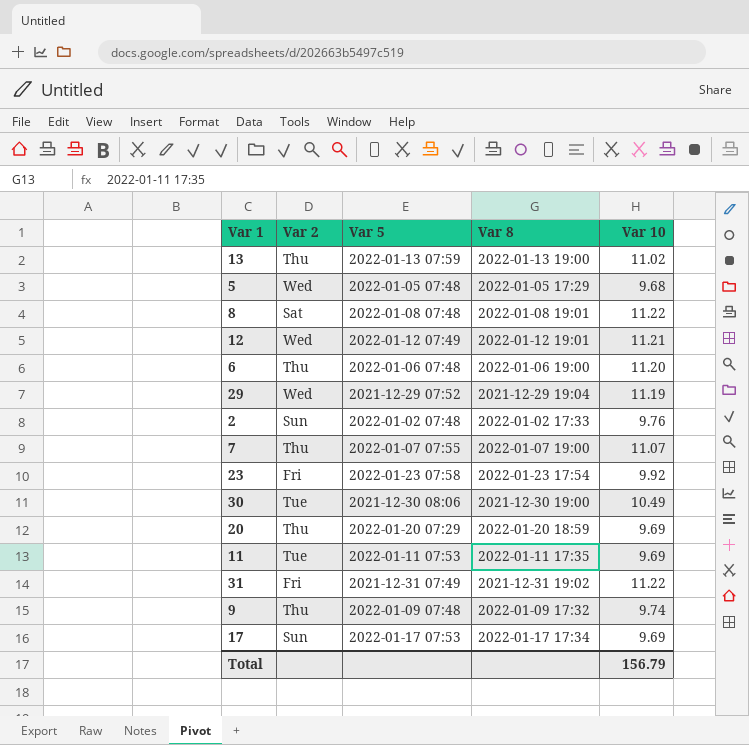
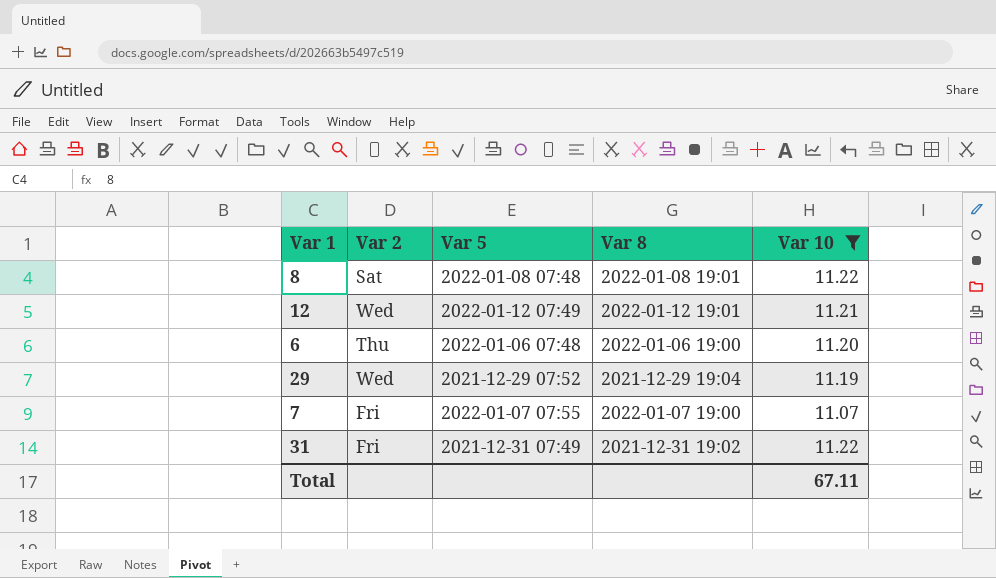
filter: none -> Var 10 >= 11.07
7 | Var 2: Thu -> Fri
Total | Var 10: 156.79 -> 67.11

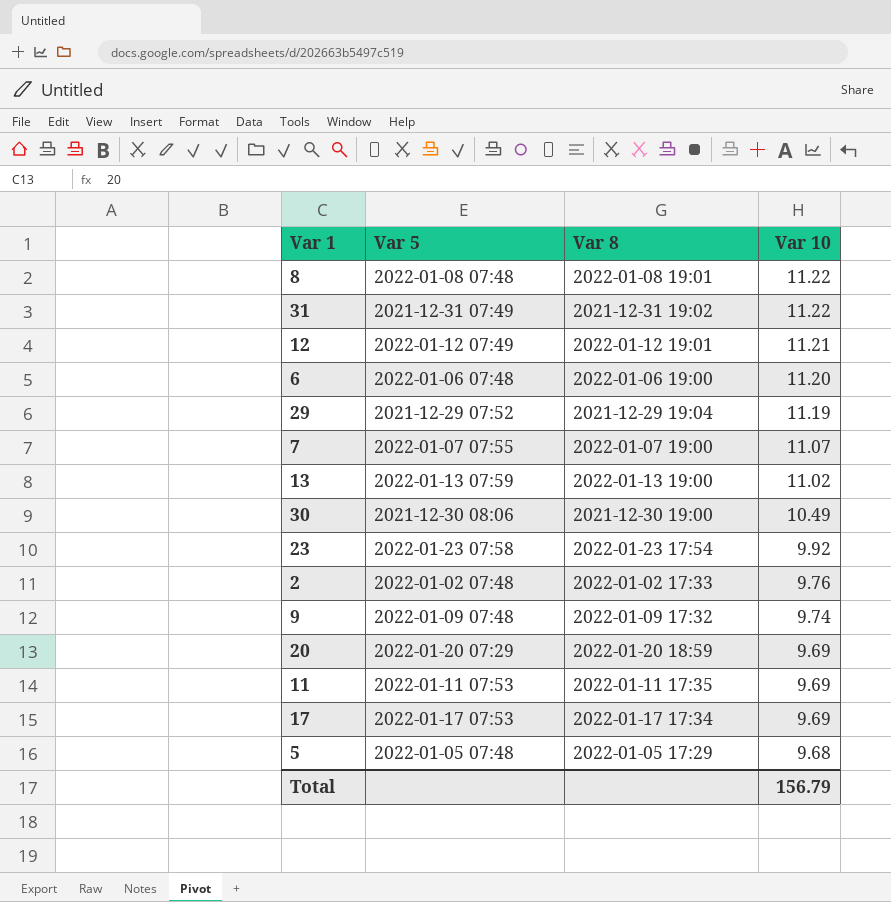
filter: Var 10 >= 11.07 -> none
row order: none -> Var 10 descending
column Var 2 | position: 2 -> none
Total | Var 10: 67.11 -> 156.79

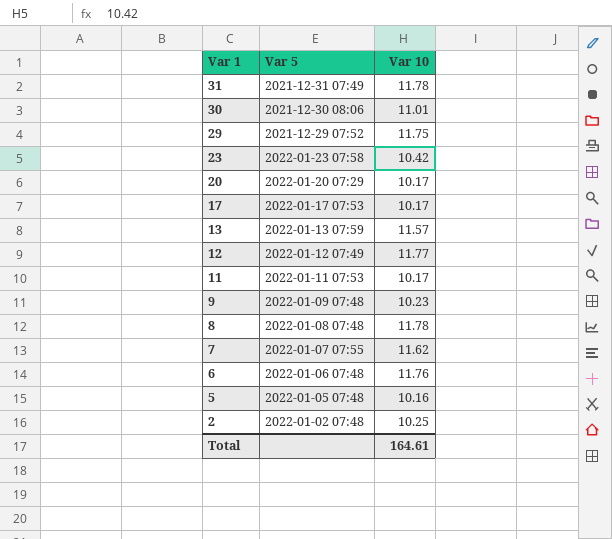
row order: Var 10 descending -> Var 1 descending
column Var 8 | position: 3 -> none
31 | Var 10: 11.22 -> 11.78
30 | Var 10: 10.49 -> 11.01
29 | Var 10: 11.19 -> 11.75
23 | Var 10: 9.92 -> 10.42
20 | Var 10: 9.69 -> 10.17
17 | Var 10: 9.69 -> 10.17
13 | Var 10: 11.02 -> 11.57
12 | Var 10: 11.21 -> 11.77
11 | Var 10: 9.69 -> 10.17
9 | Var 10: 9.74 -> 10.23
8 | Var 10: 11.22 -> 11.78
7 | Var 10: 11.07 -> 11.62
6 | Var 10: 11.20 -> 11.76
5 | Var 10: 9.68 -> 10.16
2 | Var 10: 9.76 -> 10.25
Total | Var 10: 156.79 -> 164.61

